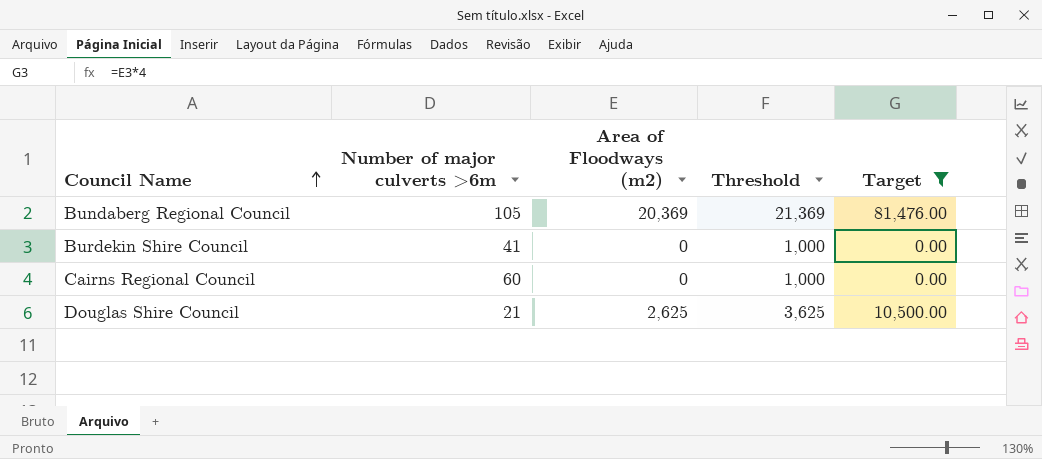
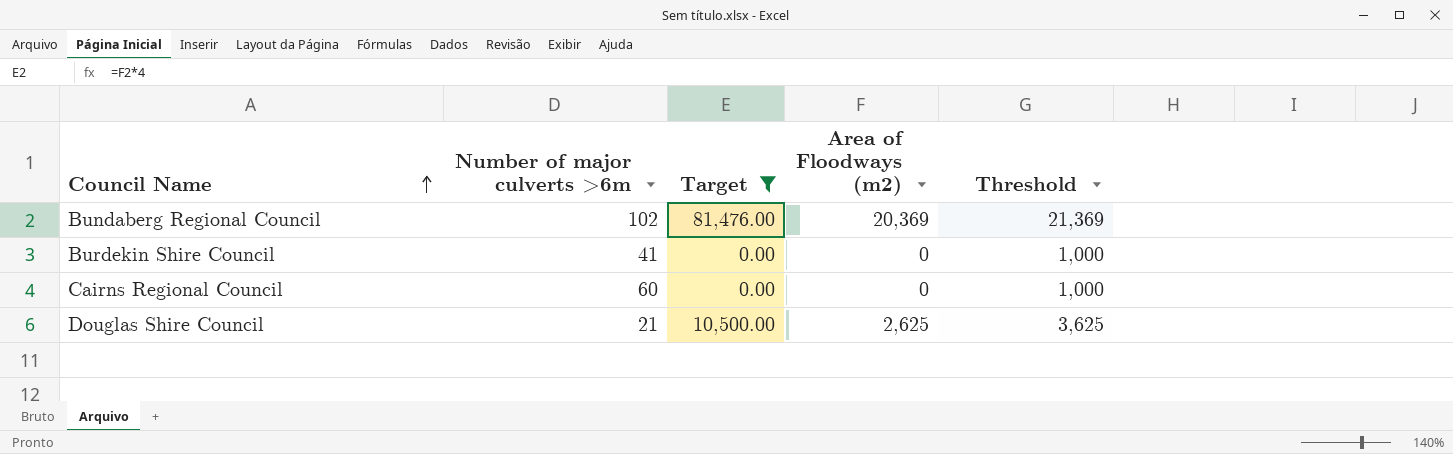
column Target | position: 5 -> 3
Bundaberg Regional Council | Number of major culverts >6m: 105 -> 102

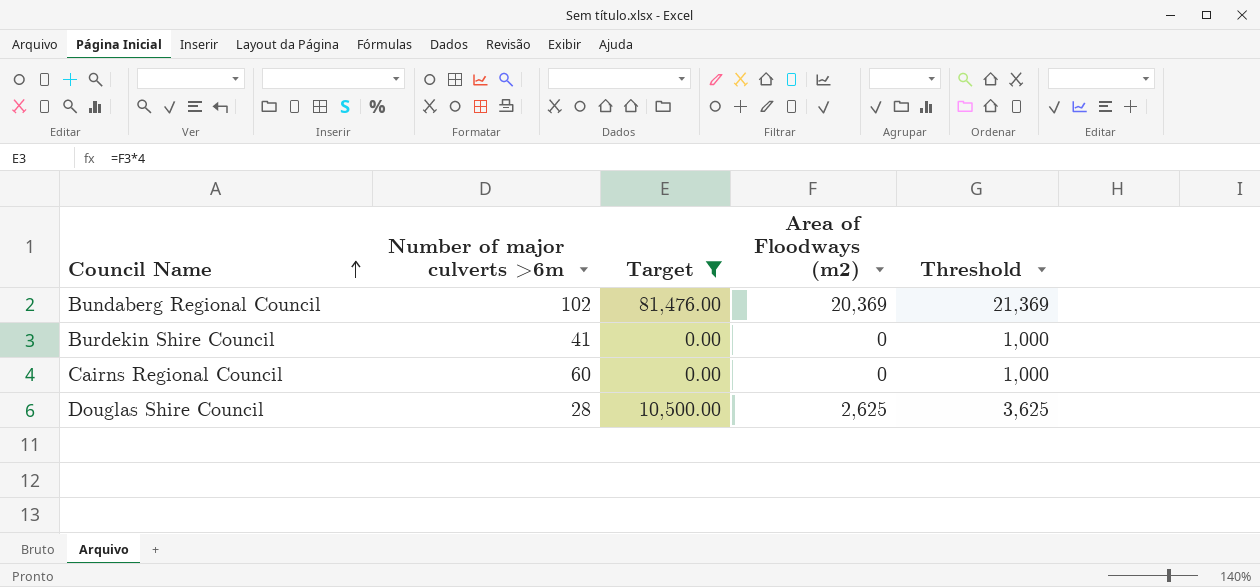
Douglas Shire Council | Number of major culverts >6m: 21 -> 28

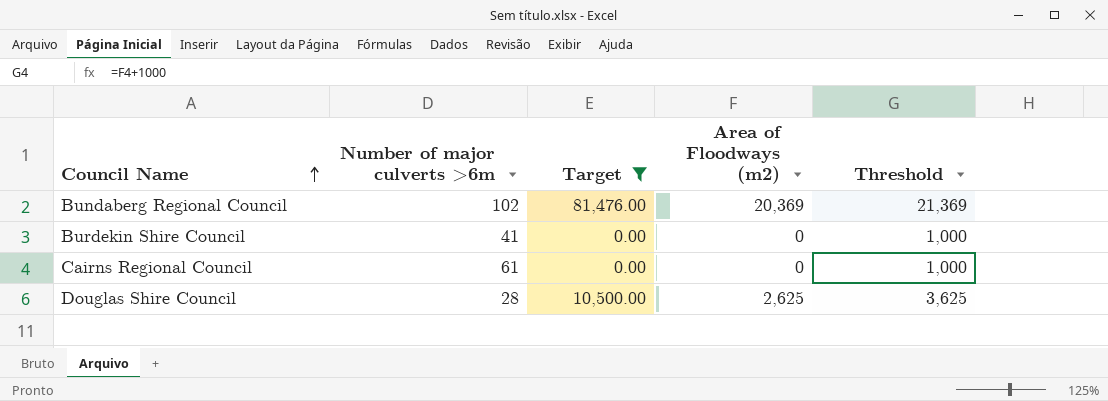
Cairns Regional Council | Number of major culverts >6m: 60 -> 61

